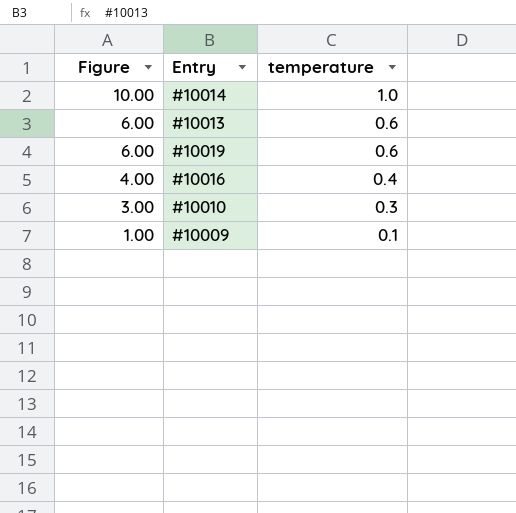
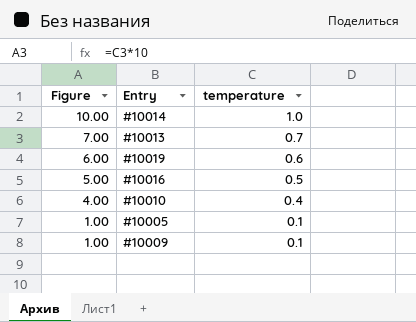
#10013 | Figure: 6.00 -> 7.00
#10013 | temperature: 0.6 -> 0.7
#10016 | Figure: 4.00 -> 5.00
#10016 | temperature: 0.4 -> 0.5
#10010 | Figure: 3.00 -> 4.00
#10010 | temperature: 0.3 -> 0.4
row #10005: none -> 1.00 | 0.1

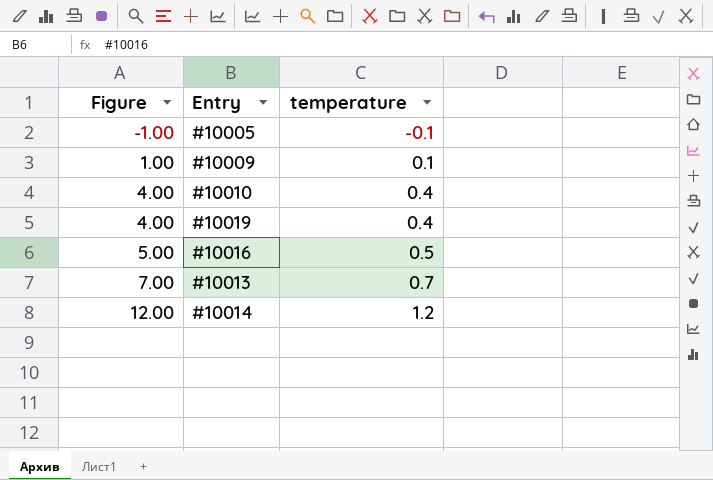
row order: Figure descending -> Figure ascending
#10005 | Figure: 1.00 -> -1.00
#10005 | temperature: 0.1 -> -0.1
#10019 | Figure: 6.00 -> 4.00
#10019 | temperature: 0.6 -> 0.4
#10014 | Figure: 10.00 -> 12.00
#10014 | temperature: 1.0 -> 1.2

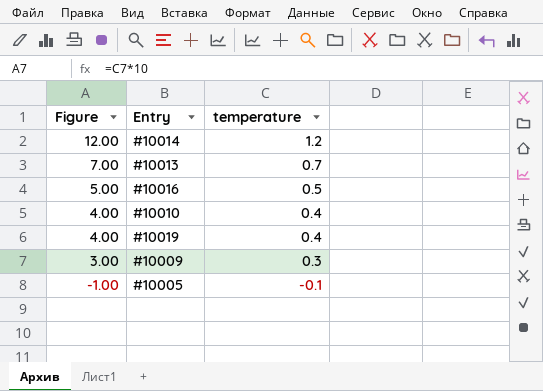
row order: Figure ascending -> Figure descending
#10009 | Figure: 1.00 -> 3.00
#10009 | temperature: 0.1 -> 0.3

